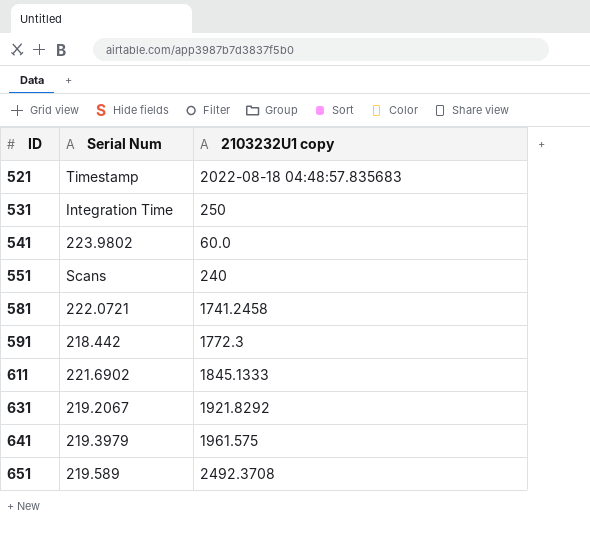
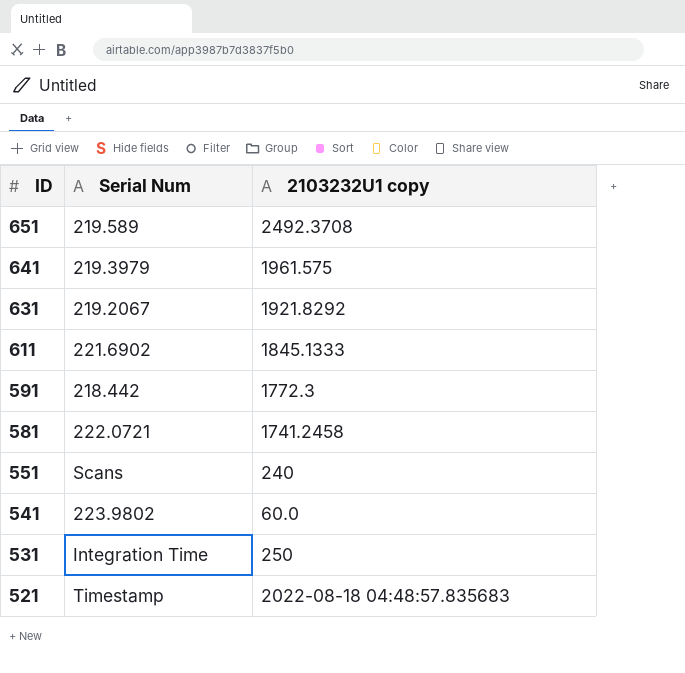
row order: ID ascending -> ID descending

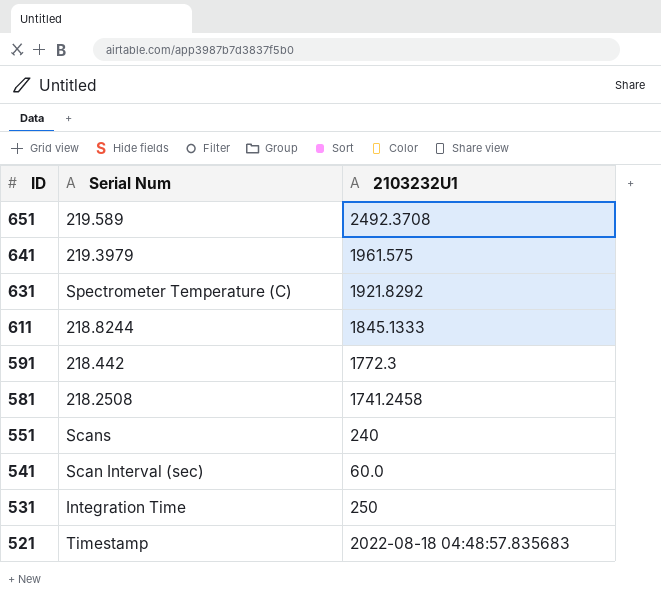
column name: 2103232U1 copy -> 2103232U1
631 | Serial Num: 219.2067 -> Spectrometer Temperature (C)
611 | Serial Num: 221.6902 -> 218.8244
581 | Serial Num: 222.0721 -> 218.2508
541 | Serial Num: 223.9802 -> Scan Interval (sec)

